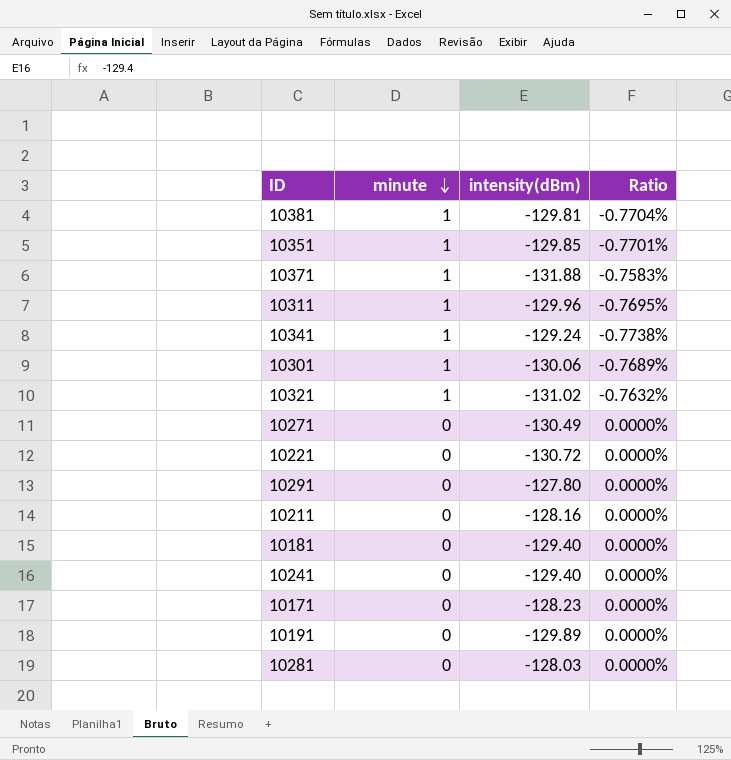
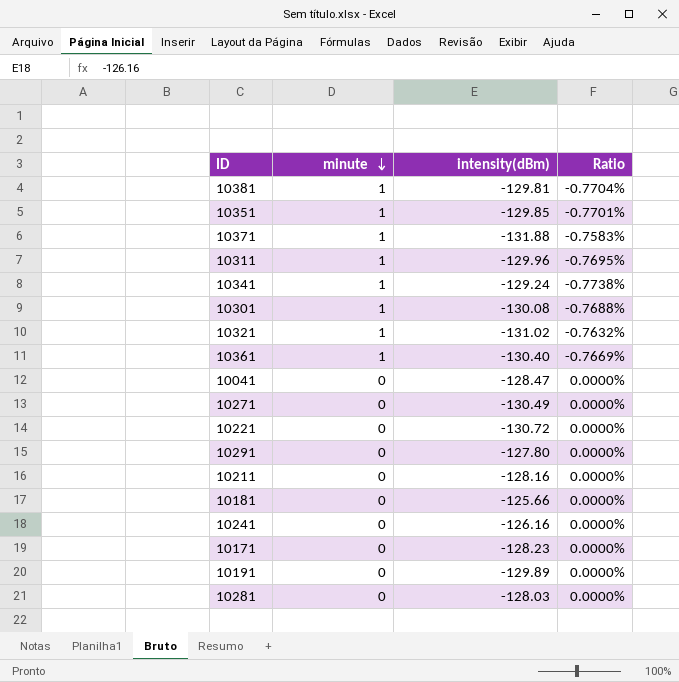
10301 | intensity(dBm): -130.06 -> -130.08
10301 | Ratio: -0.7689% -> -0.7688%
row 10361: none -> 1 | -130.40 | -0.7669%
row 10041: none -> 0 | -128.47 | 0.0000%
10181 | intensity(dBm): -129.40 -> -125.66
10241 | intensity(dBm): -129.40 -> -126.16

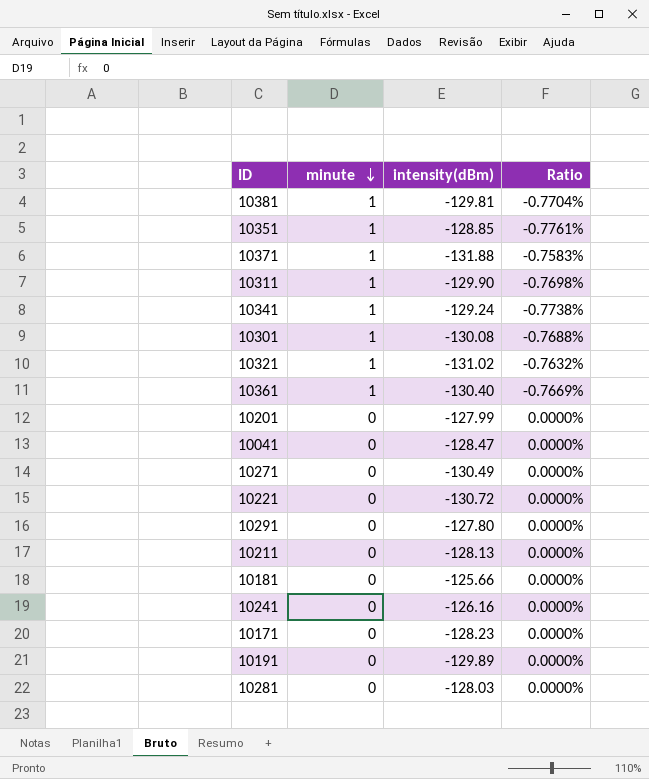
10351 | intensity(dBm): -129.85 -> -128.85
10351 | Ratio: -0.7701% -> -0.7761%
10311 | intensity(dBm): -129.96 -> -129.90
10311 | Ratio: -0.7695% -> -0.7698%
row 10201: none -> 0 | -127.99 | 0.0000%
10211 | intensity(dBm): -128.16 -> -128.13

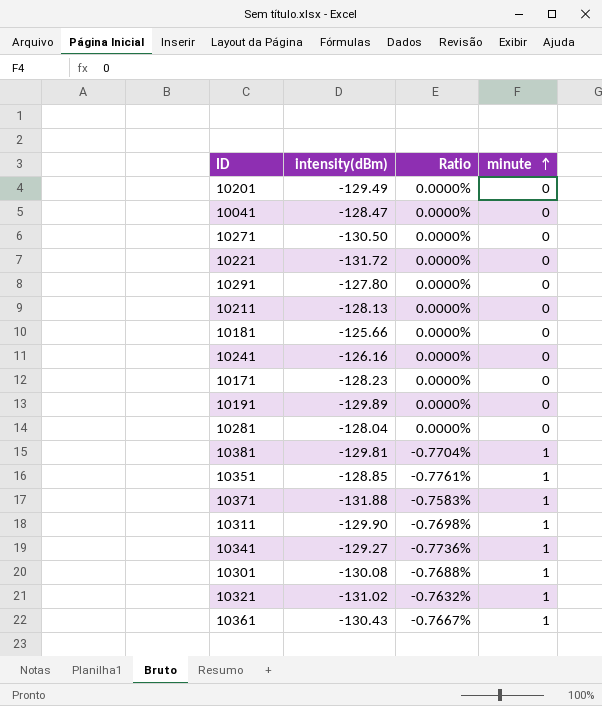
row order: minute descending -> minute ascending
column minute | position: 2 -> 4
10201 | intensity(dBm): -127.99 -> -129.49
10271 | intensity(dBm): -130.49 -> -130.50
10221 | intensity(dBm): -130.72 -> -131.72
10281 | intensity(dBm): -128.03 -> -128.04
10341 | intensity(dBm): -129.24 -> -129.27
10341 | Ratio: -0.7738% -> -0.7736%
10361 | intensity(dBm): -130.40 -> -130.43
10361 | Ratio: -0.7669% -> -0.7667%

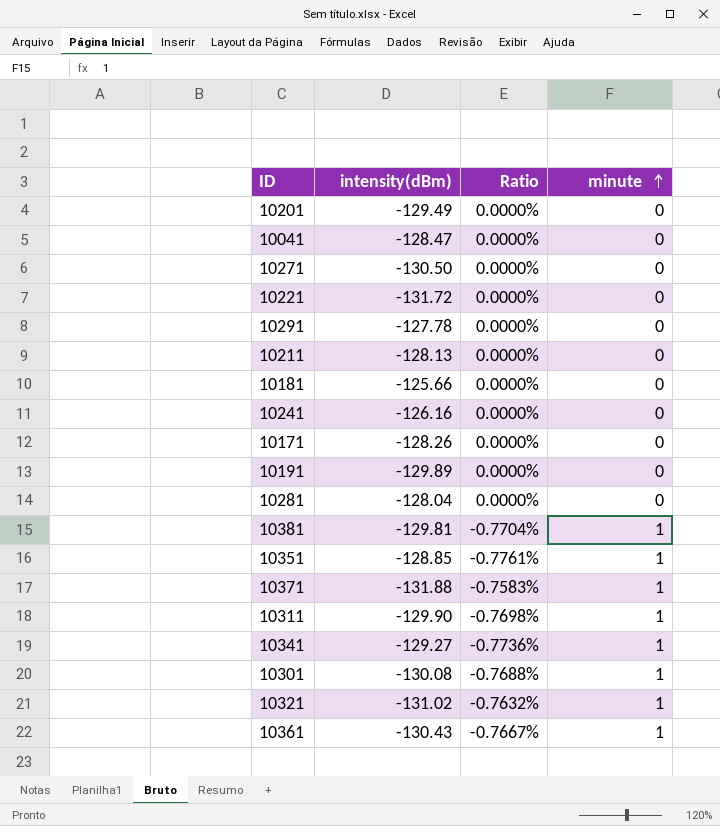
10291 | intensity(dBm): -127.80 -> -127.78
10171 | intensity(dBm): -128.23 -> -128.26

